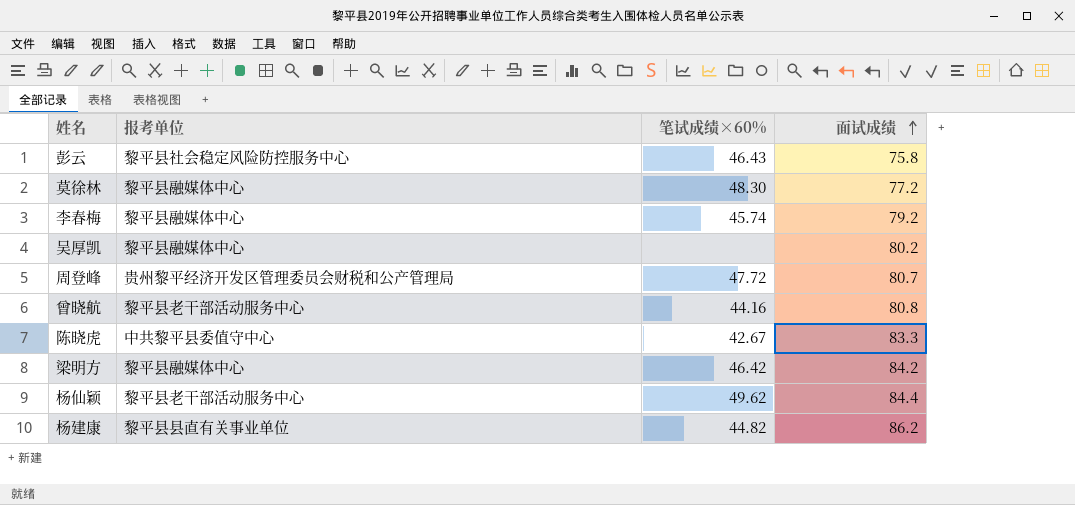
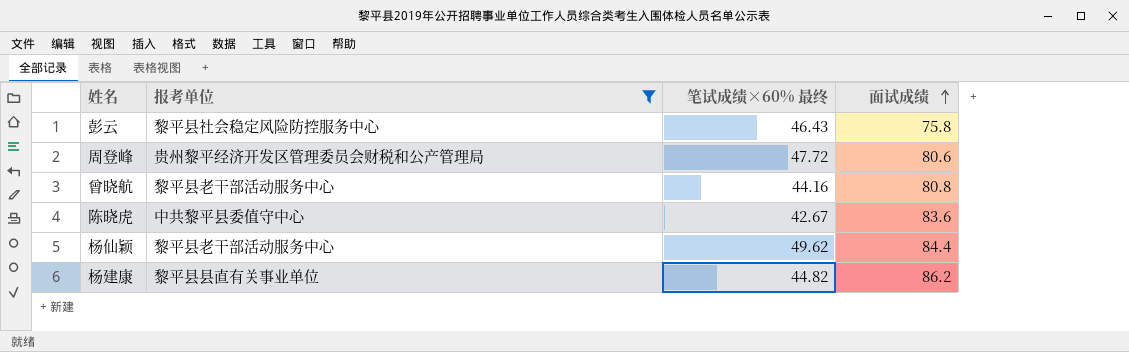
filter: none -> 报考单位 != 黎平县融媒体中心
column name: 笔试成绩×60% -> 笔试成绩×60% 最终
周登峰 | 面试成绩: 80.7 -> 80.6
陈晓虎 | 面试成绩: 83.3 -> 83.6

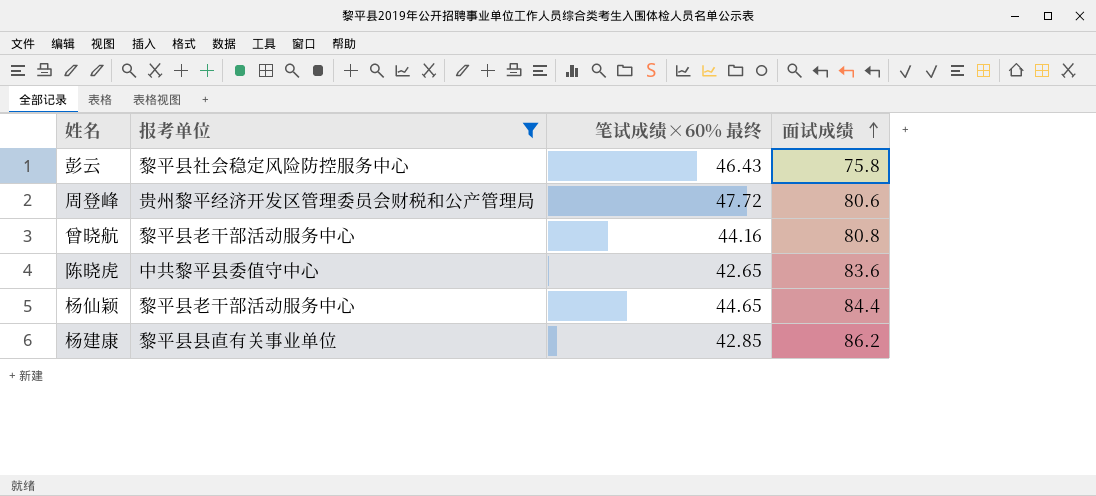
陈晓虎 | 笔试成绩×60% 最终: 42.67 -> 42.65
杨仙颖 | 笔试成绩×60% 最终: 49.62 -> 44.65
杨建康 | 笔试成绩×60% 最终: 44.82 -> 42.85

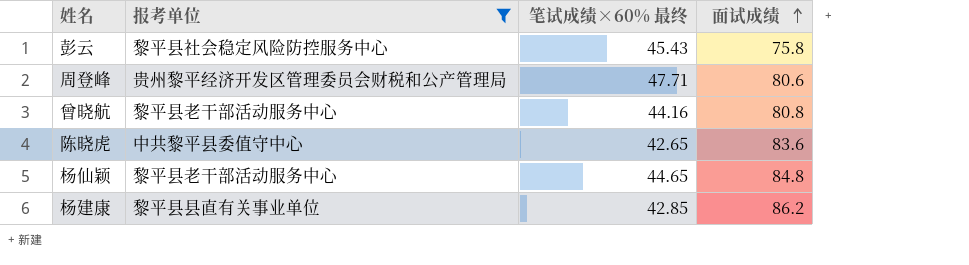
彭云 | 笔试成绩×60% 最终: 46.43 -> 45.43
周登峰 | 笔试成绩×60% 最终: 47.72 -> 47.71
杨仙颖 | 面试成绩: 84.4 -> 84.8

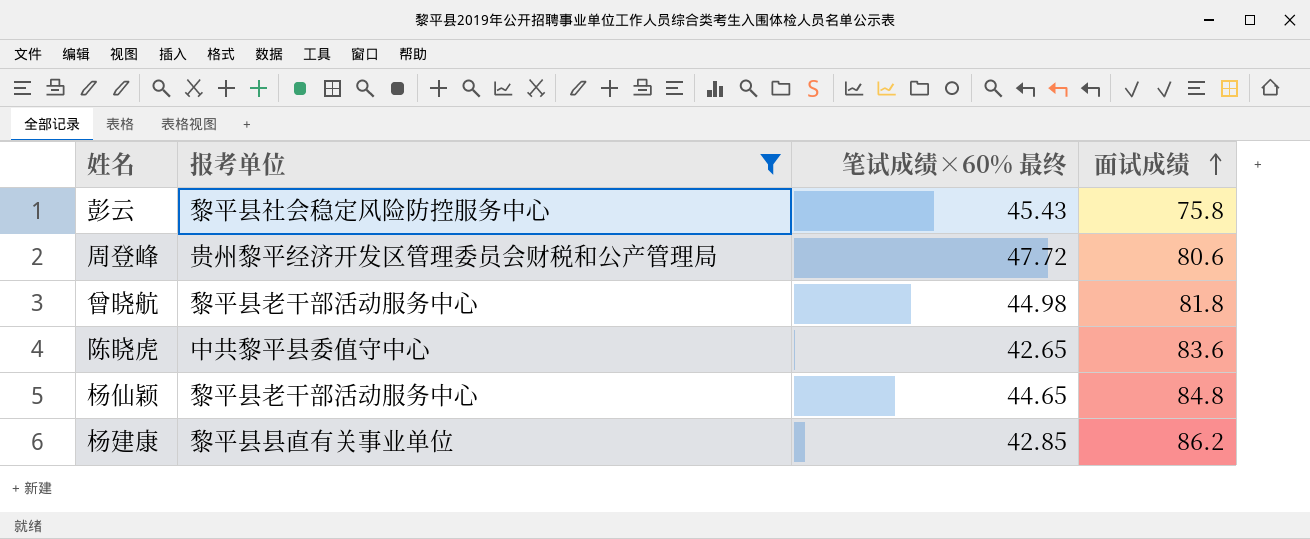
周登峰 | 笔试成绩×60% 最终: 47.71 -> 47.72
曾晓航 | 笔试成绩×60% 最终: 44.16 -> 44.98
曾晓航 | 面试成绩: 80.8 -> 81.8

